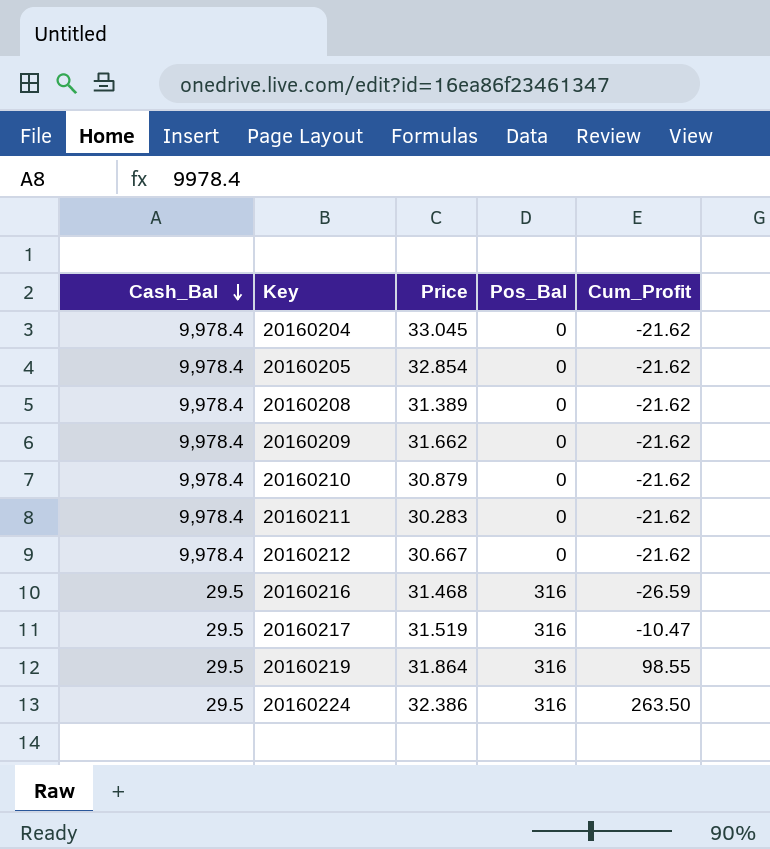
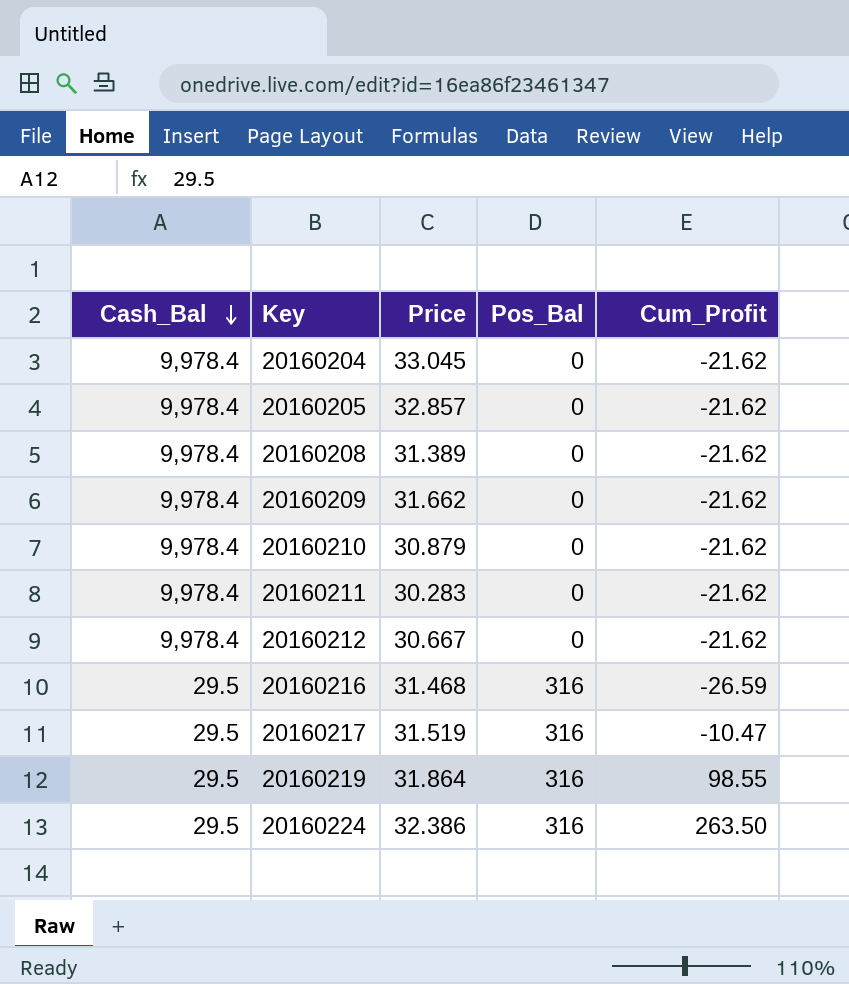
20160205 | Price: 32.854 -> 32.857

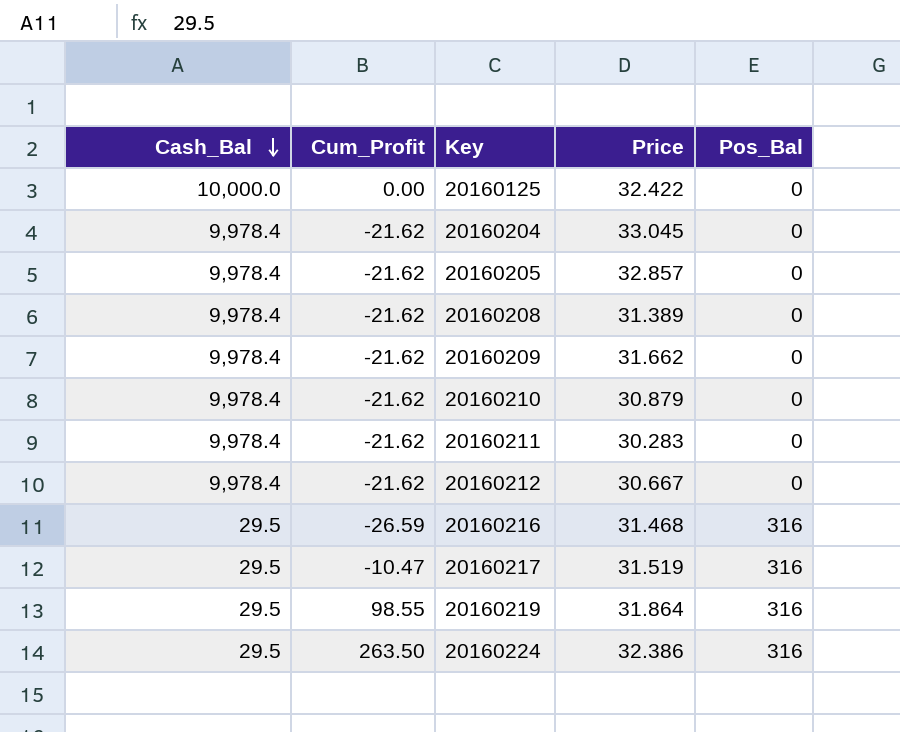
column Cum_Profit | position: 5 -> 2
row 20160125: none -> 10,000.0 | 0.00 | 32.422 | 0

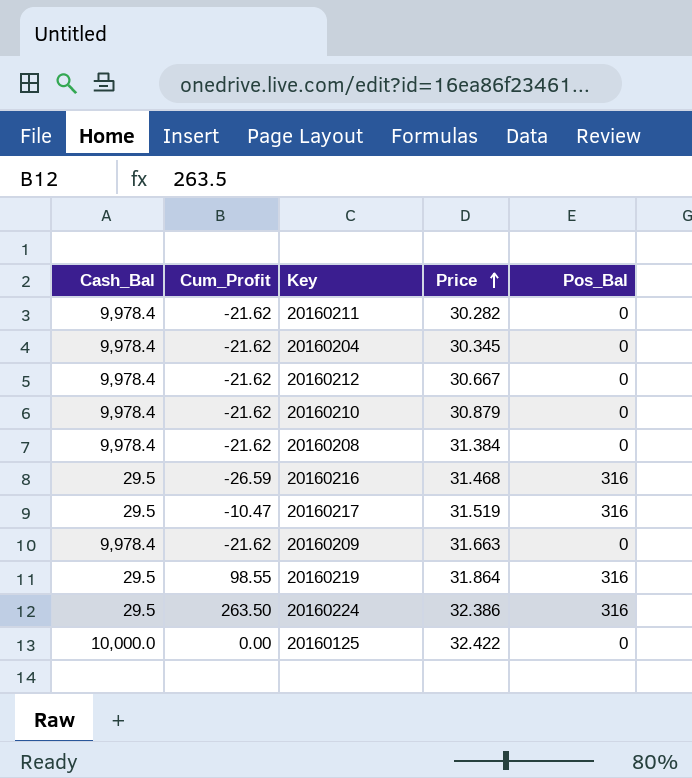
row order: Cash_Bal descending -> Price ascending
row 20160205: 9,978.4 | -21.62 | 32.857 | 0 -> none
20160211 | Price: 30.283 -> 30.282
20160204 | Price: 33.045 -> 30.345
20160208 | Price: 31.389 -> 31.384
20160209 | Price: 31.662 -> 31.663

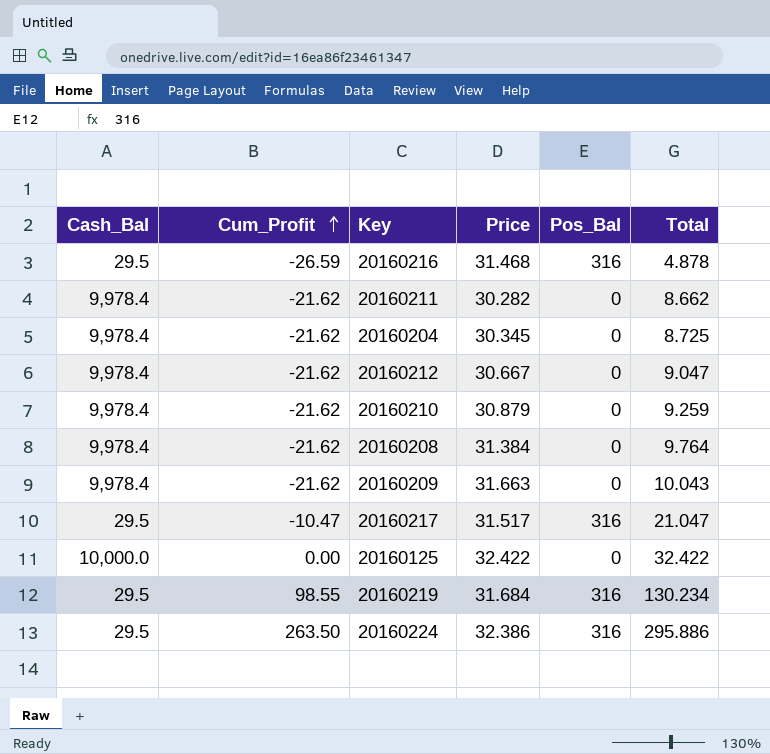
row order: Price ascending -> Cum_Profit ascending
column Total | formula: none -> [Cum_Profit] + [Price]
20160217 | Price: 31.519 -> 31.517
20160219 | Price: 31.864 -> 31.684

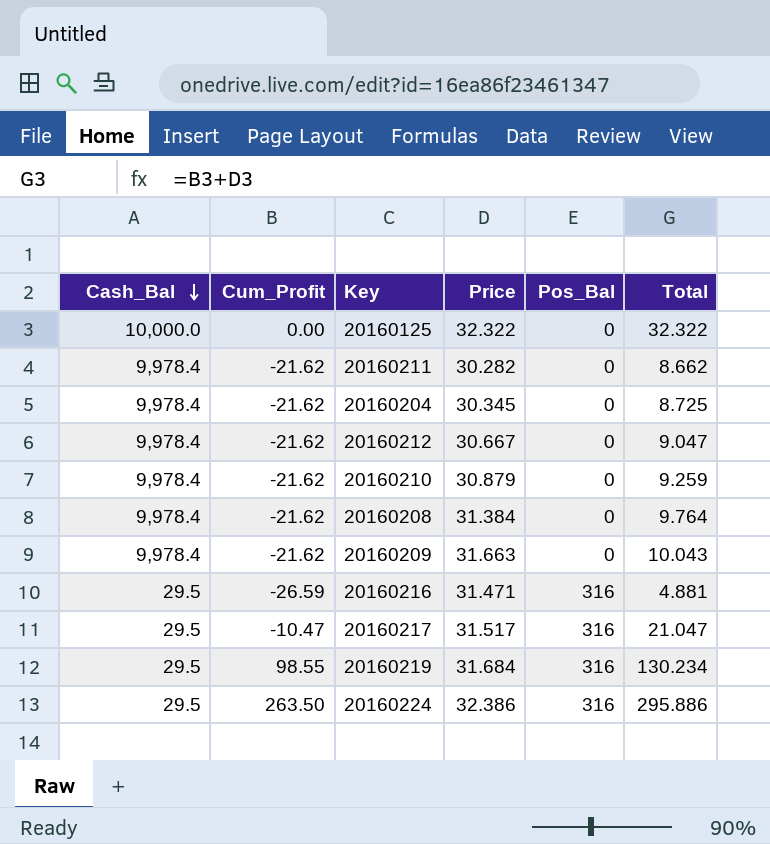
row order: Cum_Profit ascending -> Cash_Bal descending
20160125 | Price: 32.422 -> 32.322
20160125 | Total: 32.422 -> 32.322
20160216 | Price: 31.468 -> 31.471
20160216 | Total: 4.878 -> 4.881

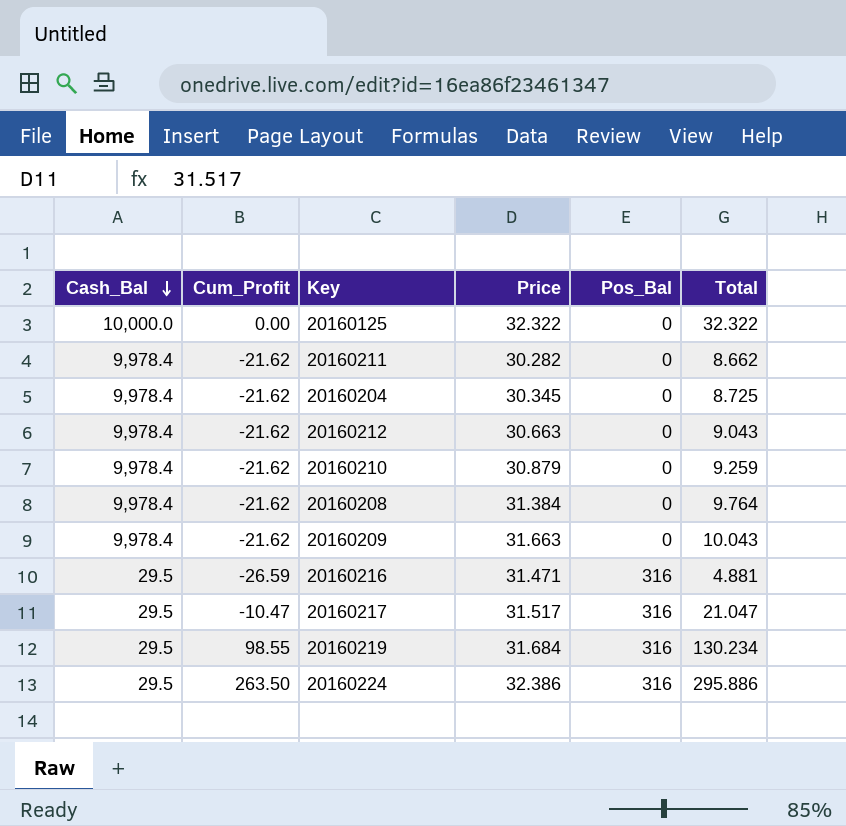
20160212 | Price: 30.667 -> 30.663
20160212 | Total: 9.047 -> 9.043

